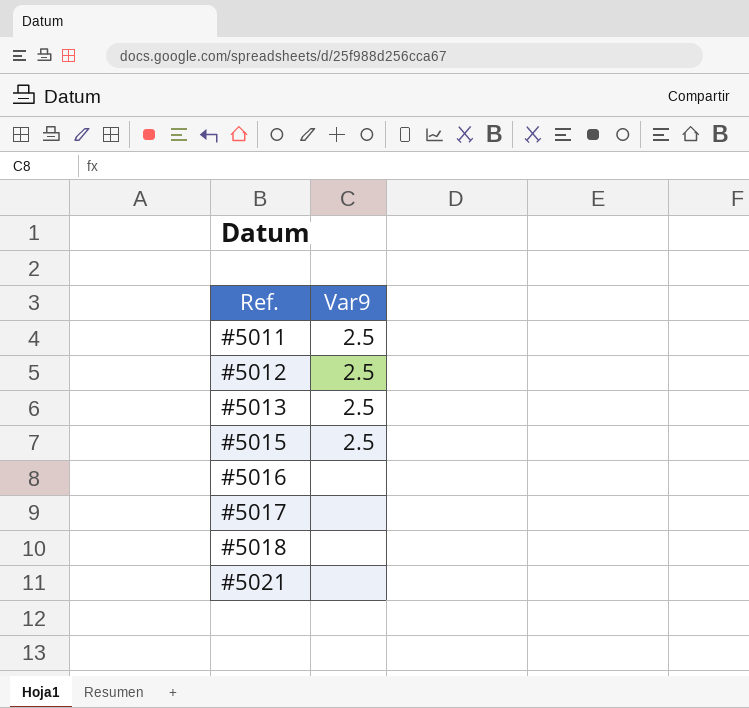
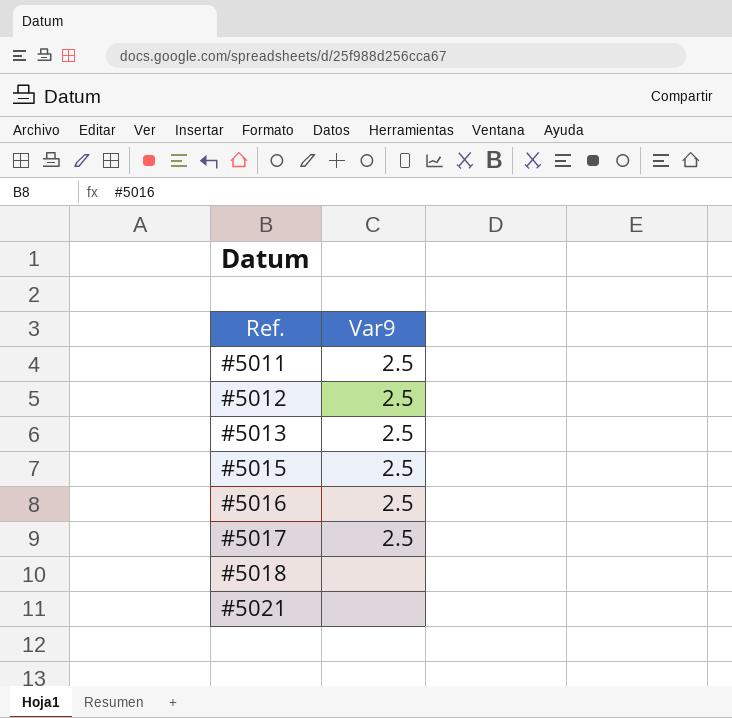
#5016 | Var9: none -> 2.5
#5017 | Var9: none -> 2.5

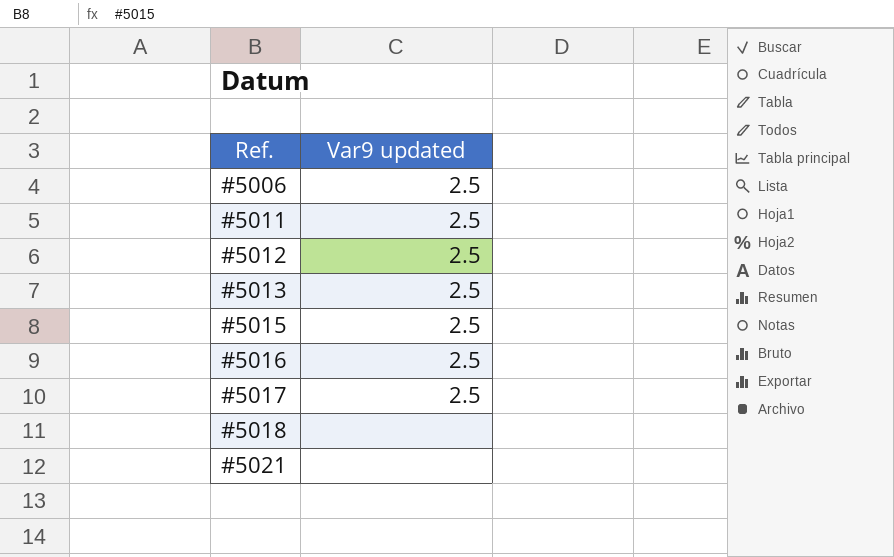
column name: Var9 -> Var9 updated
row #5006: none -> 2.5

